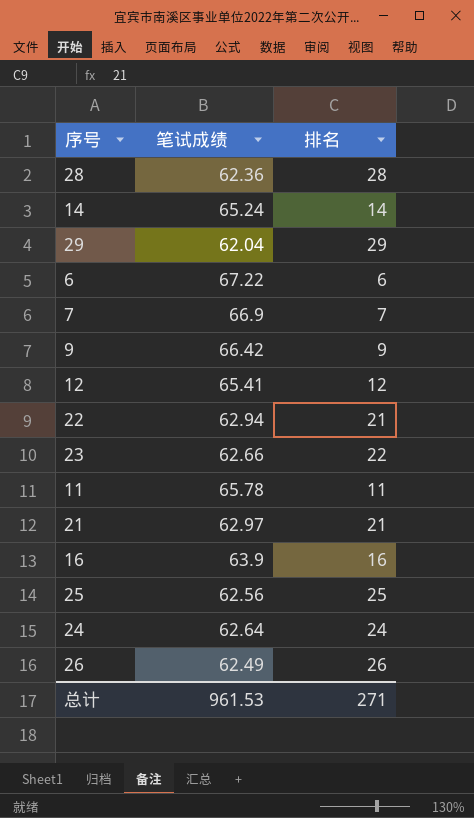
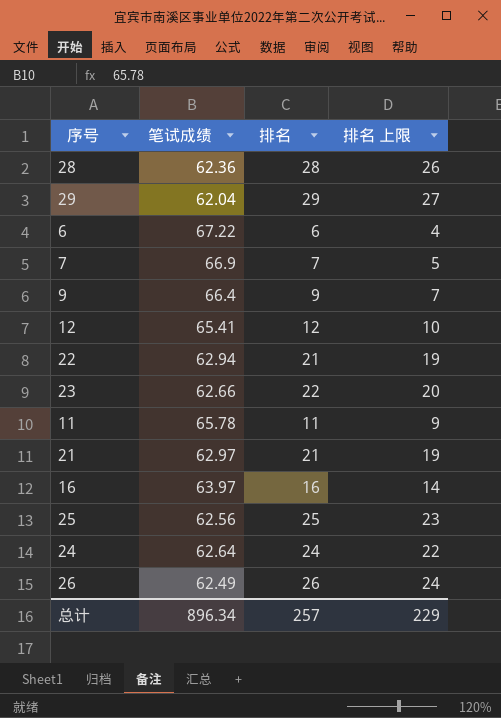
column 排名 上限 | formula: none -> [排名] - 2
row 14: 65.24 | 14 -> none
9 | 笔试成绩: 66.42 -> 66.4
16 | 笔试成绩: 63.9 -> 63.97
总计 | 笔试成绩: 961.53 -> 896.34
总计 | 排名: 271 -> 257

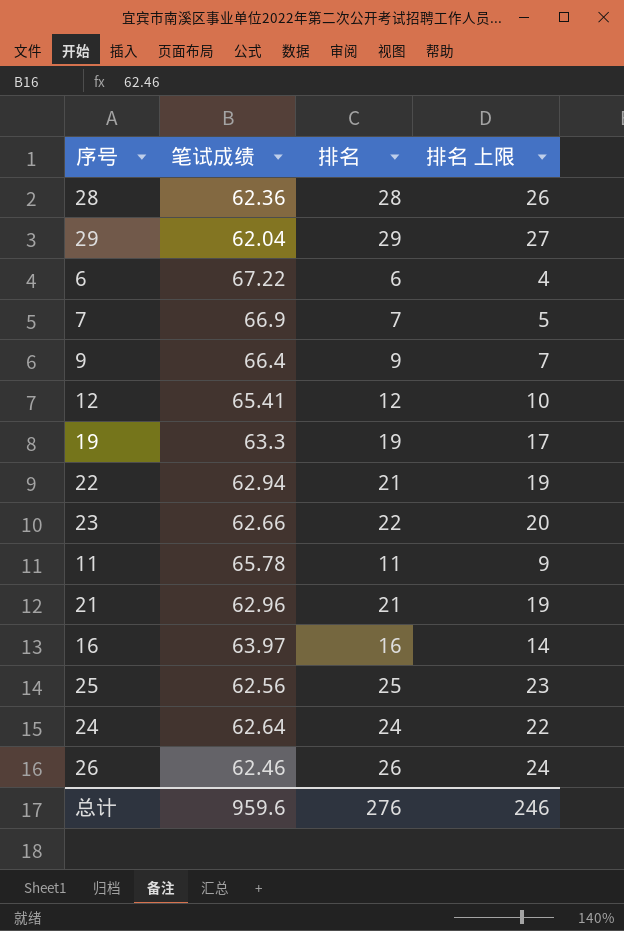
row 19: none -> 63.3 | 19 | 17
21 | 笔试成绩: 62.97 -> 62.96
26 | 笔试成绩: 62.49 -> 62.46
总计 | 笔试成绩: 896.34 -> 959.6
总计 | 排名: 257 -> 276
总计 | 排名 上限: 229 -> 246

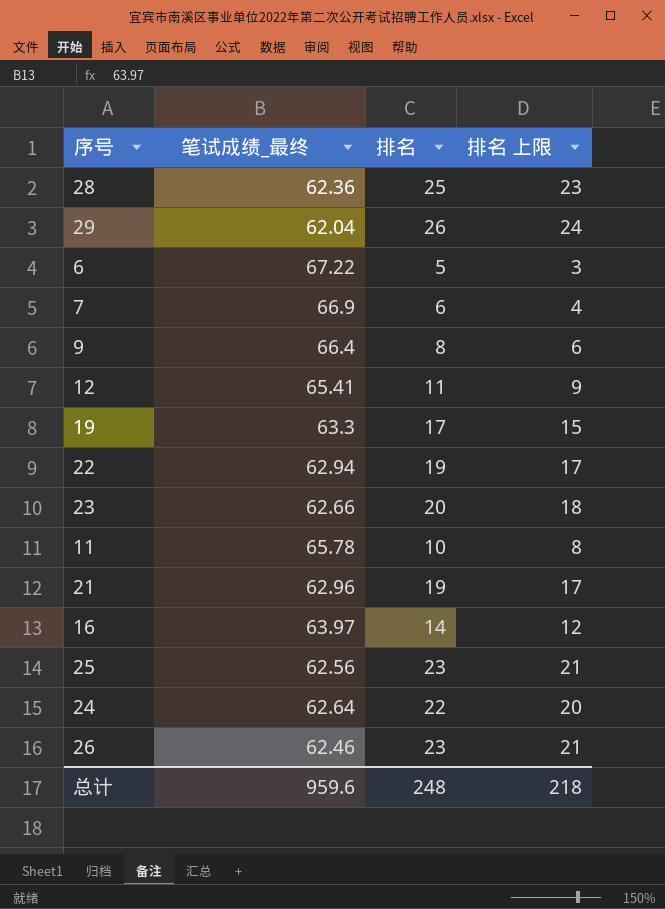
column name: 笔试成绩 -> 笔试成绩_最终
28 | 排名: 28 -> 25
28 | 排名 上限: 26 -> 23
29 | 排名: 29 -> 26
29 | 排名 上限: 27 -> 24
6 | 排名: 6 -> 5
6 | 排名 上限: 4 -> 3
7 | 排名: 7 -> 6
7 | 排名 上限: 5 -> 4
9 | 排名: 9 -> 8
9 | 排名 上限: 7 -> 6
12 | 排名: 12 -> 11
12 | 排名 上限: 10 -> 9
19 | 排名: 19 -> 17
19 | 排名 上限: 17 -> 15
22 | 排名: 21 -> 19
22 | 排名 上限: 19 -> 17
23 | 排名: 22 -> 20
23 | 排名 上限: 20 -> 18
11 | 排名: 11 -> 10
11 | 排名 上限: 9 -> 8
21 | 排名: 21 -> 19
21 | 排名 上限: 19 -> 17
16 | 排名: 16 -> 14
16 | 排名 上限: 14 -> 12
25 | 排名: 25 -> 23
25 | 排名 上限: 23 -> 21
24 | 排名: 24 -> 22
24 | 排名 上限: 22 -> 20
26 | 排名: 26 -> 23
26 | 排名 上限: 24 -> 21
总计 | 排名: 276 -> 248
总计 | 排名 上限: 246 -> 218

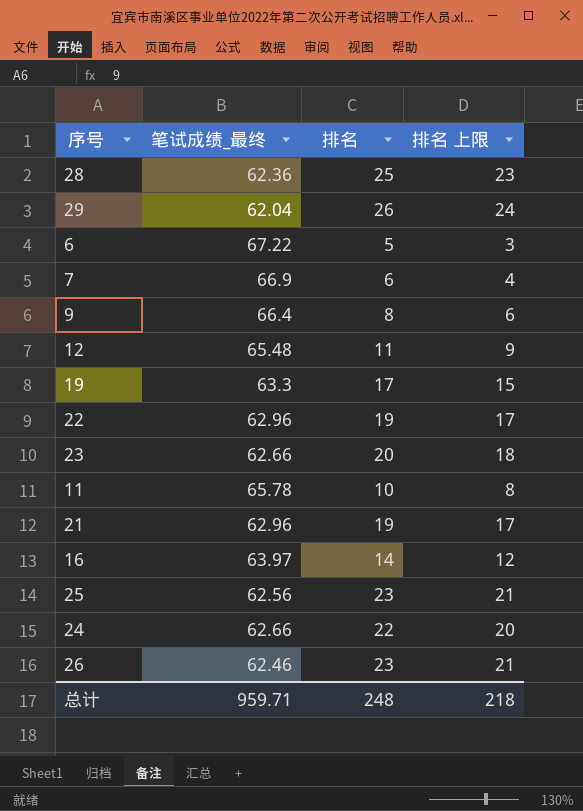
12 | 笔试成绩_最终: 65.41 -> 65.48
22 | 笔试成绩_最终: 62.94 -> 62.96
24 | 笔试成绩_最终: 62.64 -> 62.66
总计 | 笔试成绩_最终: 959.6 -> 959.71

